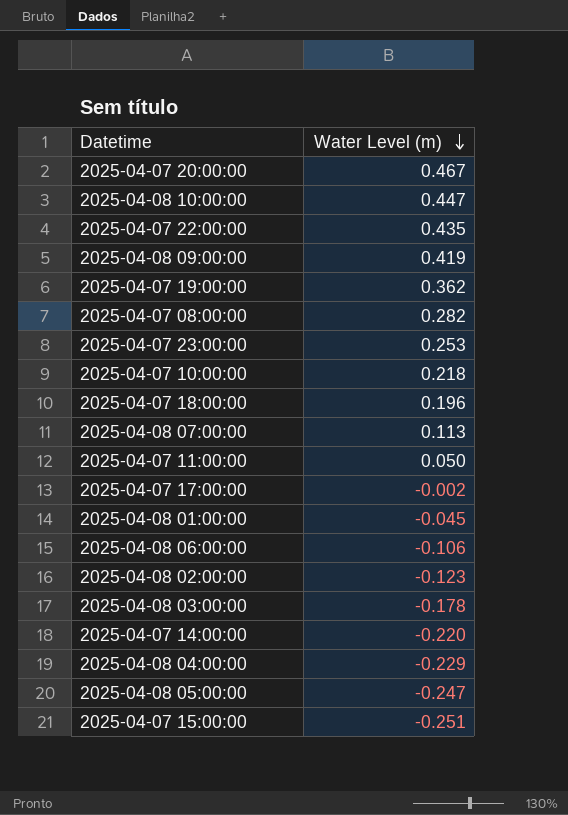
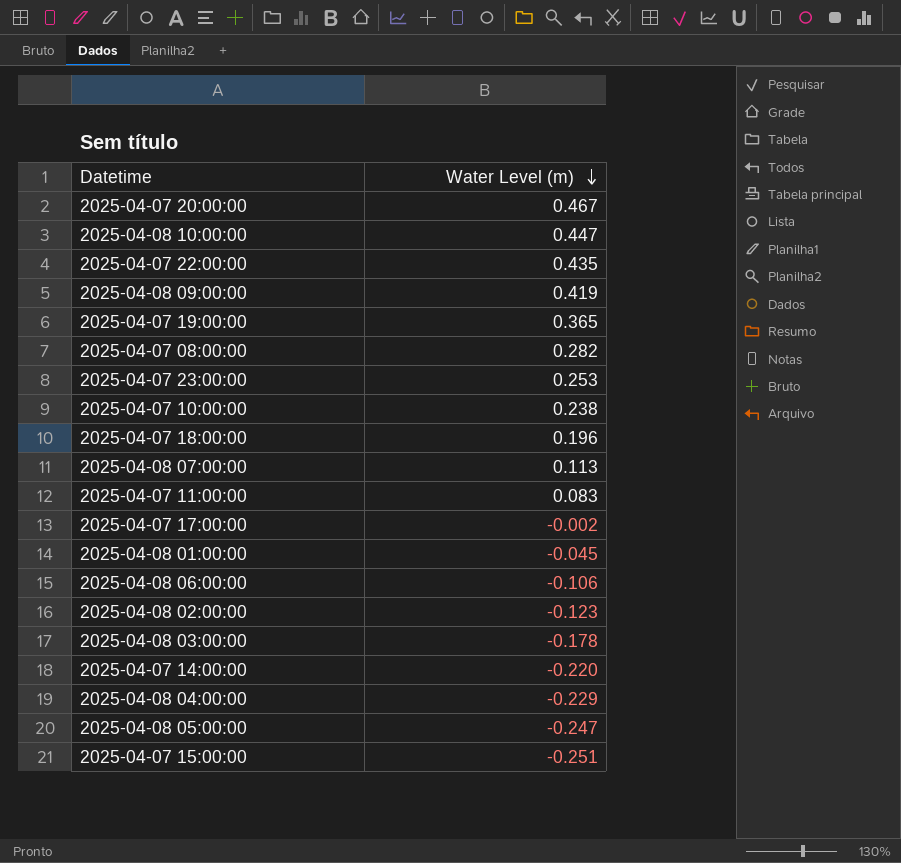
2025-04-07 19:00:00 | Water Level (m): 0.362 -> 0.365
2025-04-07 10:00:00 | Water Level (m): 0.218 -> 0.238
2025-04-07 11:00:00 | Water Level (m): 0.050 -> 0.083

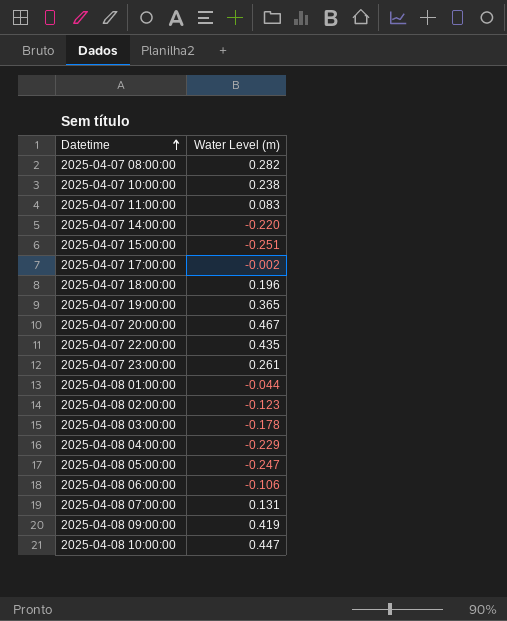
row order: Water Level (m) descending -> Datetime ascending
2025-04-07 23:00:00 | Water Level (m): 0.253 -> 0.261
2025-04-08 01:00:00 | Water Level (m): -0.045 -> -0.044
2025-04-08 07:00:00 | Water Level (m): 0.113 -> 0.131

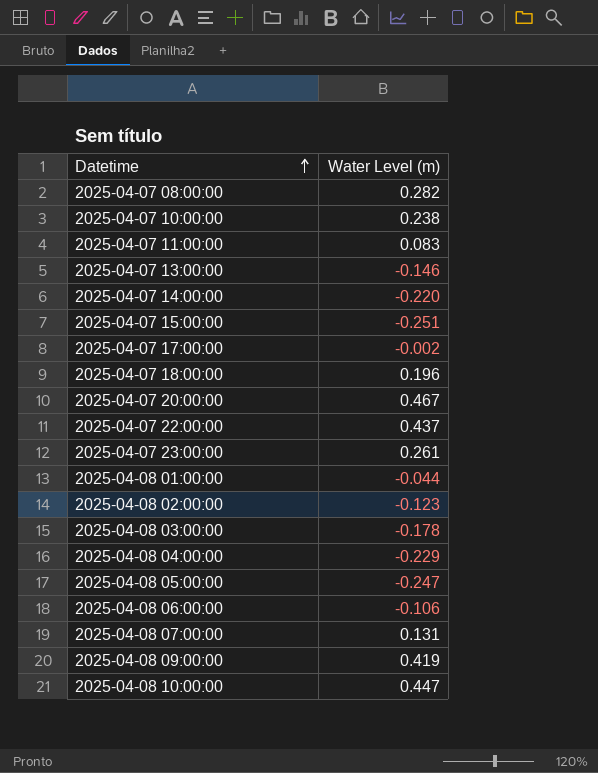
row 2025-04-07 19:00:00: 0.365 -> none
row 2025-04-07 13:00:00: none -> -0.146
2025-04-07 22:00:00 | Water Level (m): 0.435 -> 0.437

